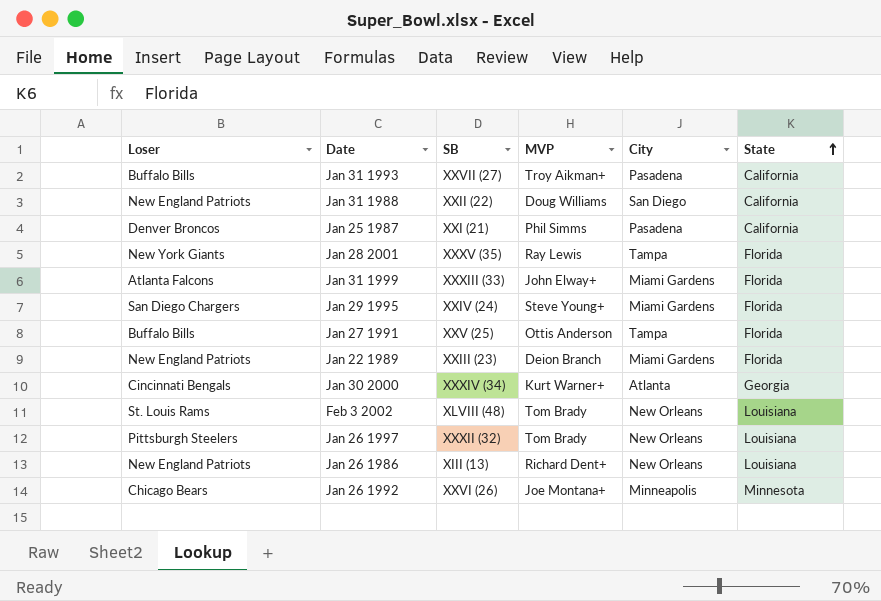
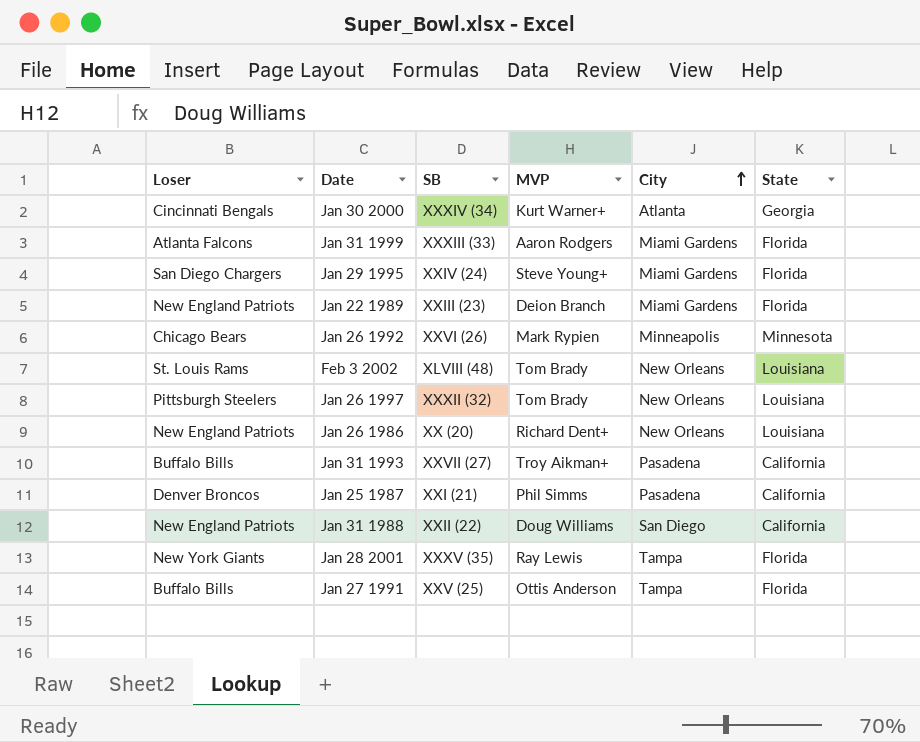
row order: State ascending -> City ascending
Jan 31 1999 | MVP: John Elway+ -> Aaron Rodgers
Jan 26 1992 | MVP: Joe Montana+ -> Mark Rypien
Jan 26 1986 | SB: XIII (13) -> XX (20)

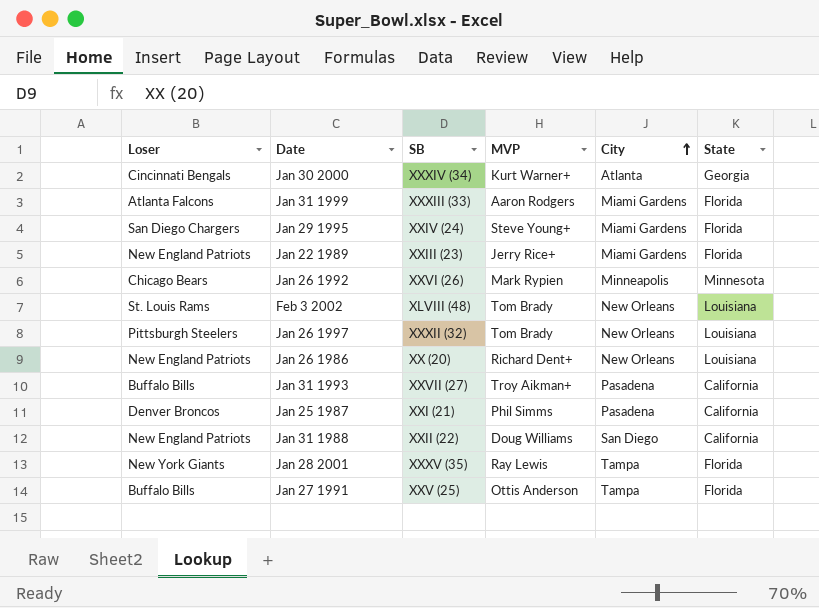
Jan 22 1989 | MVP: Deion Branch -> Jerry Rice+

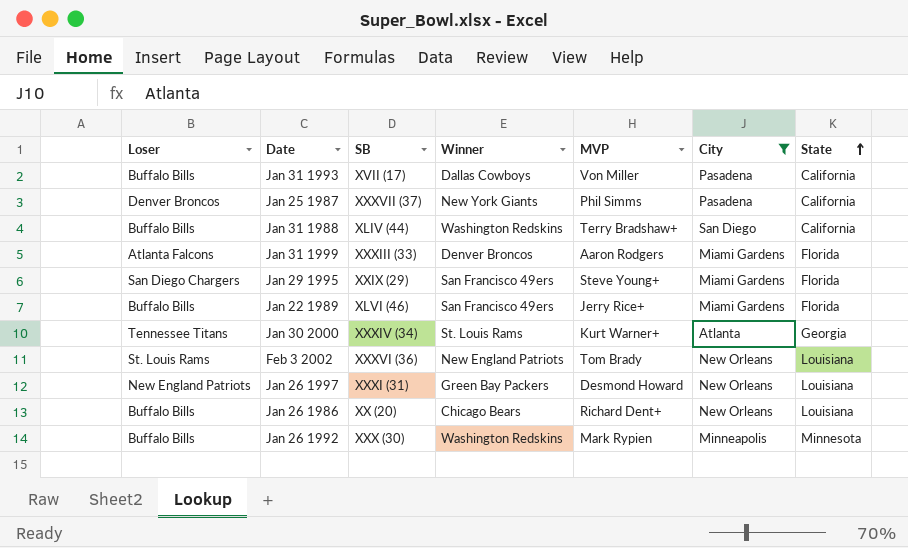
filter: none -> City != Tampa
row order: City ascending -> State ascending
column Winner | position: none -> 4
Jan 31 1993 | SB: XXVII (27) -> XVII (17)
Jan 31 1993 | MVP: Troy Aikman+ -> Von Miller
Jan 25 1987 | SB: XXI (21) -> XXXVII (37)
Jan 31 1988 | Loser: New England Patriots -> Buffalo Bills
Jan 31 1988 | SB: XXII (22) -> XLIV (44)
Jan 31 1988 | MVP: Doug Williams -> Terry Bradshaw+
Jan 29 1995 | SB: XXIV (24) -> XXIX (29)
Jan 22 1989 | Loser: New England Patriots -> Buffalo Bills
Jan 22 1989 | SB: XXIII (23) -> XLVI (46)
Jan 30 2000 | Loser: Cincinnati Bengals -> Tennessee Titans
Feb 3 2002 | SB: XLVIII (48) -> XXXVI (36)
Jan 26 1997 | Loser: Pittsburgh Steelers -> New England Patriots
Jan 26 1997 | SB: XXXII (32) -> XXXI (31)
Jan 26 1997 | MVP: Tom Brady -> Desmond Howard
Jan 26 1986 | Loser: New England Patriots -> Buffalo Bills
Jan 26 1992 | Loser: Chicago Bears -> Buffalo Bills
Jan 26 1992 | SB: XXVI (26) -> XXX (30)

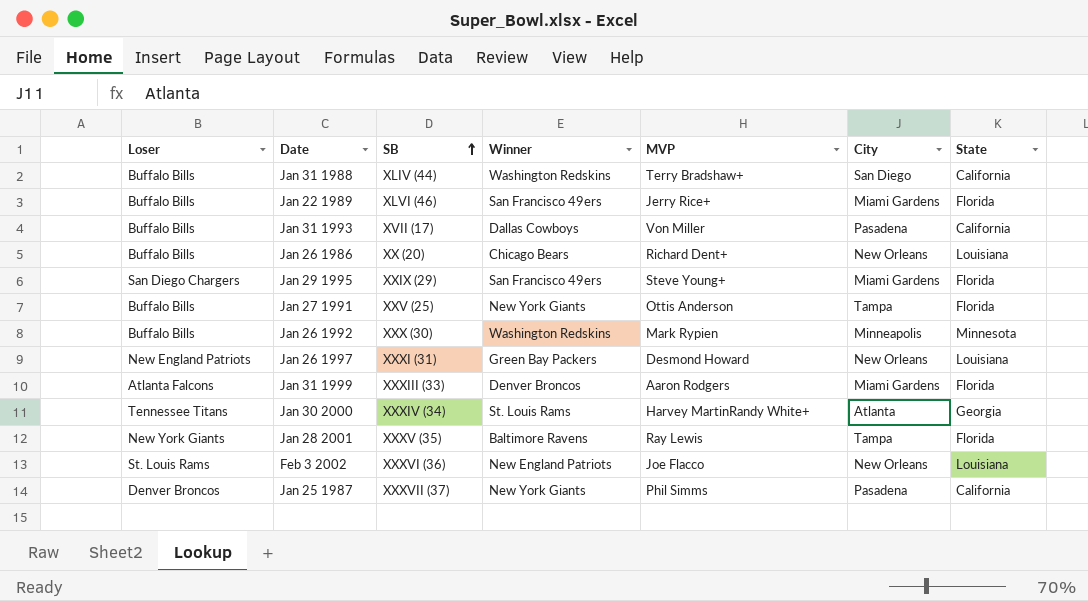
filter: City != Tampa -> none
row order: State ascending -> SB ascending
Jan 30 2000 | MVP: Kurt Warner+ -> Harvey MartinRandy White+
Feb 3 2002 | MVP: Tom Brady -> Joe Flacco

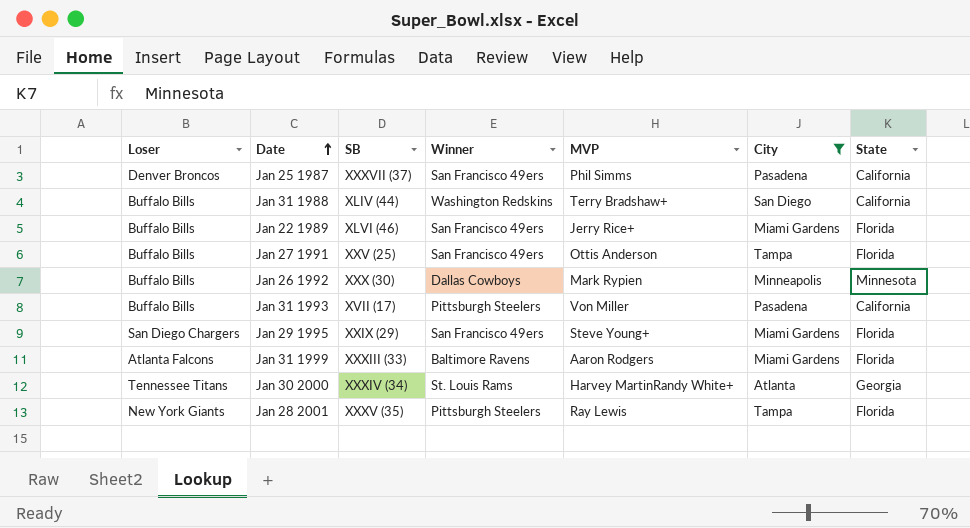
filter: none -> City != New Orleans
row order: SB ascending -> Date ascending
Jan 25 1987 | Winner: New York Giants -> San Francisco 49ers
Jan 27 1991 | Winner: New York Giants -> San Francisco 49ers
Jan 26 1992 | Winner: Washington Redskins -> Dallas Cowboys
Jan 31 1993 | Winner: Dallas Cowboys -> Pittsburgh Steelers
Jan 31 1999 | Winner: Denver Broncos -> Baltimore Ravens
Jan 28 2001 | Winner: Baltimore Ravens -> Pittsburgh Steelers

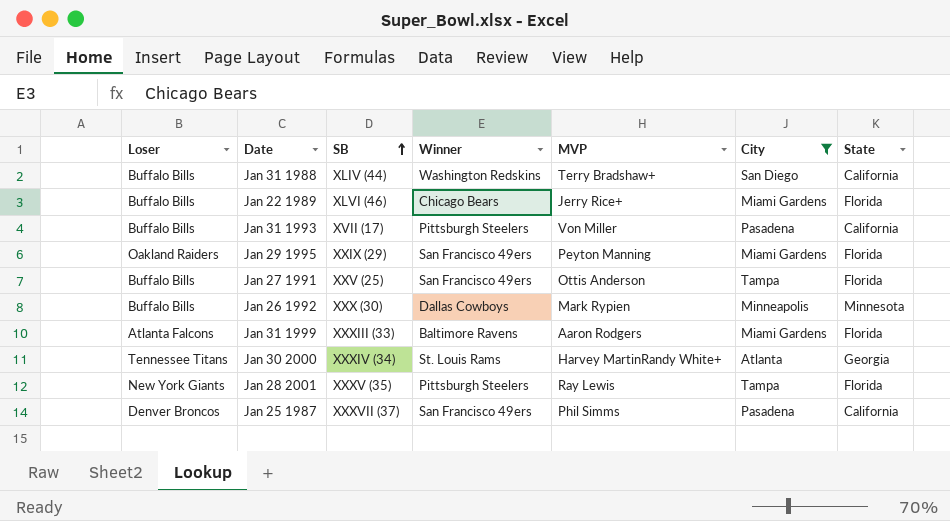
row order: Date ascending -> SB ascending
Jan 22 1989 | Winner: San Francisco 49ers -> Chicago Bears
Jan 29 1995 | Loser: San Diego Chargers -> Oakland Raiders
Jan 29 1995 | MVP: Steve Young+ -> Peyton Manning

